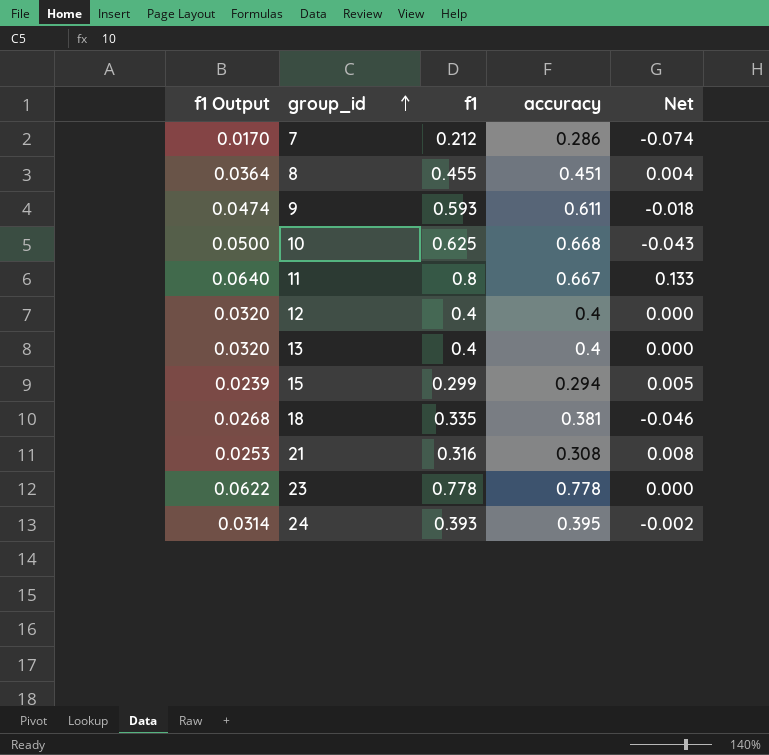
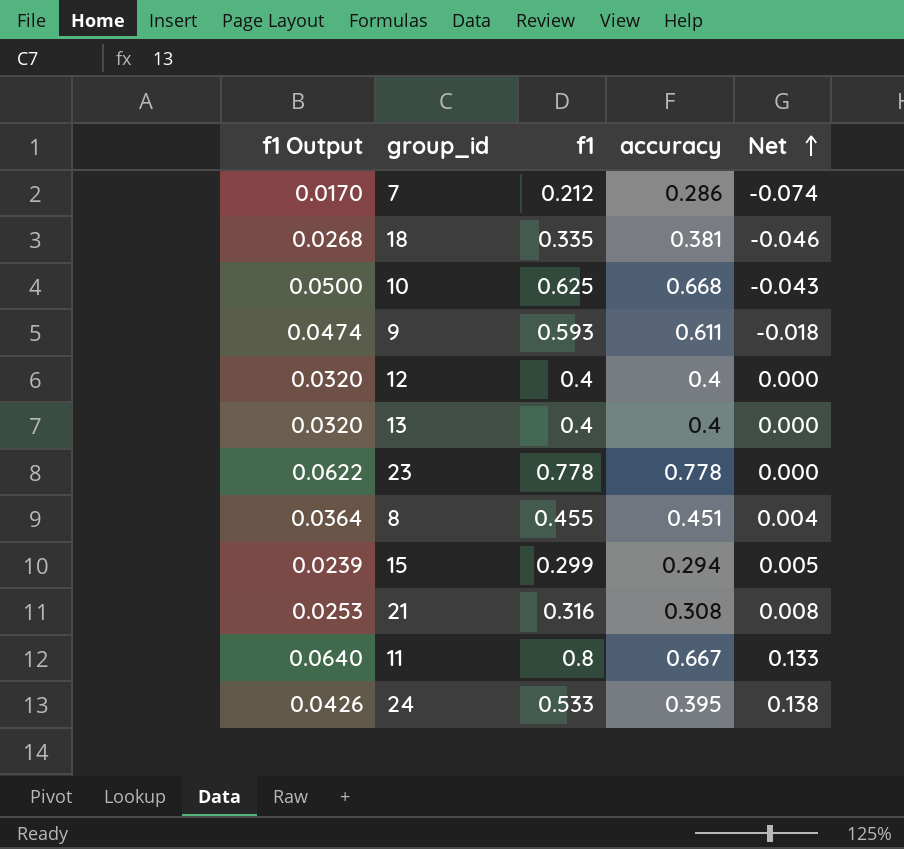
row order: group_id ascending -> Net ascending
24 | f1 Output: 0.0314 -> 0.0426
24 | f1: 0.393 -> 0.533
24 | Net: -0.002 -> 0.138

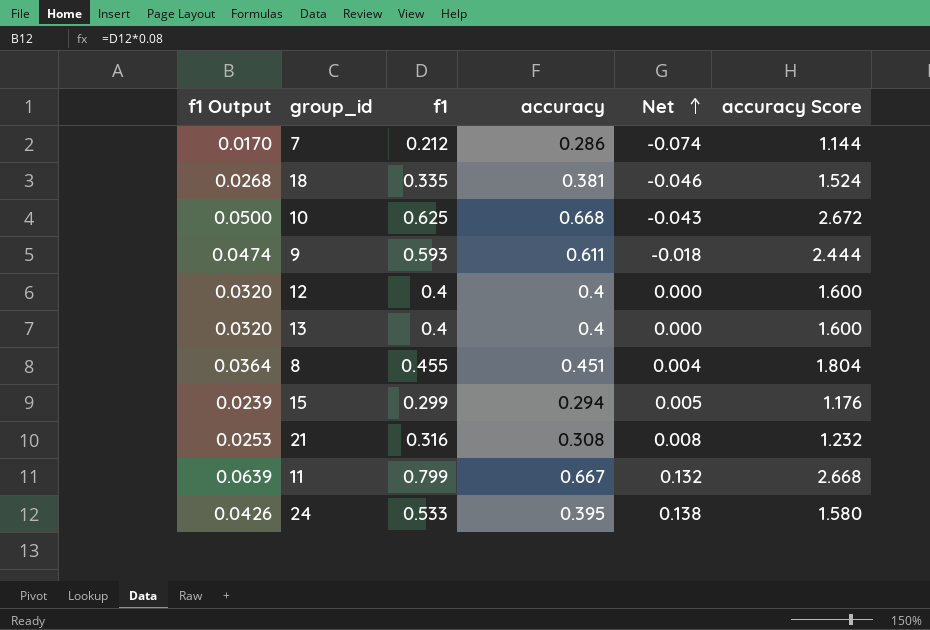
column accuracy Score | formula: none -> [accuracy] * 4
row 23: 0.0622 | 0.778 | 0.778 | 0.000 -> none
11 | f1 Output: 0.0640 -> 0.0639
11 | f1: 0.8 -> 0.799
11 | Net: 0.133 -> 0.132

